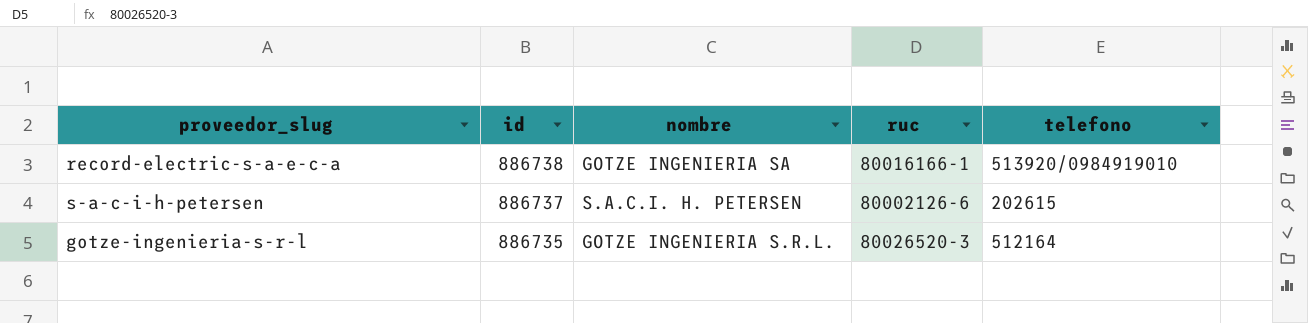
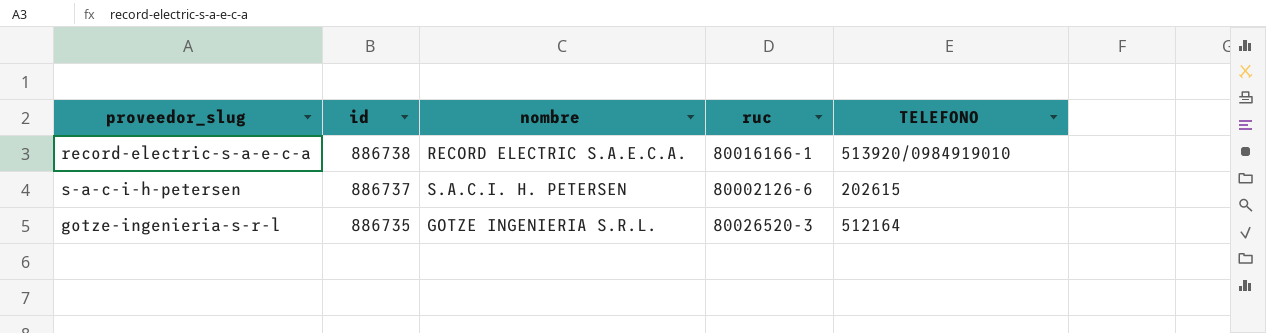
column name: telefono -> TELEFONO
record-electric-s-a-e-c-a | nombre: GOTZE INGENIERIA SA -> RECORD ELECTRIC S.A.E.C.A.

